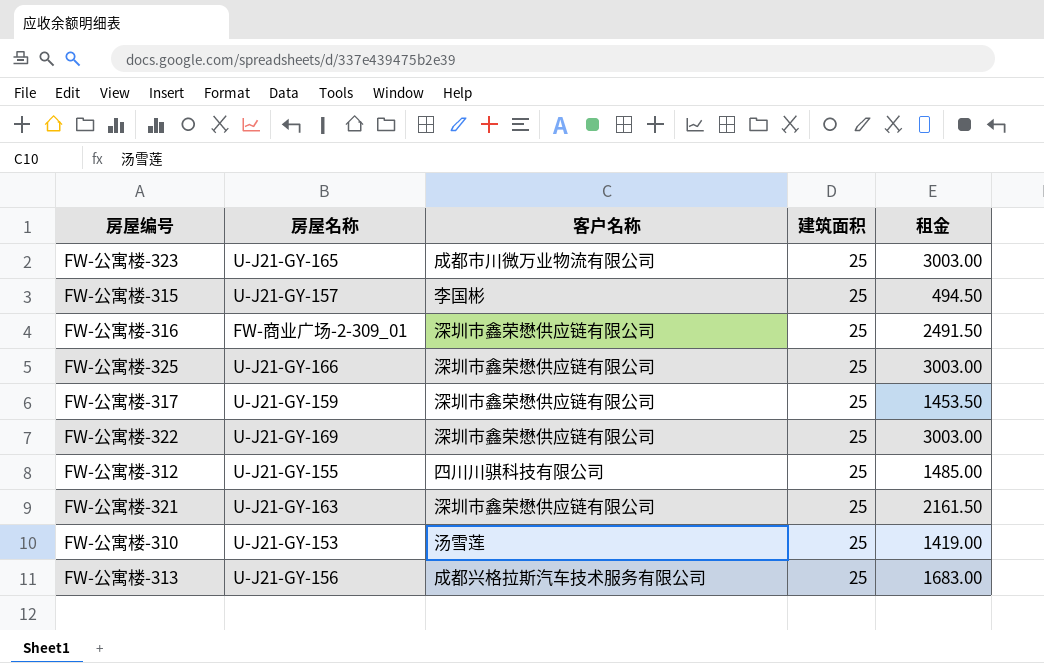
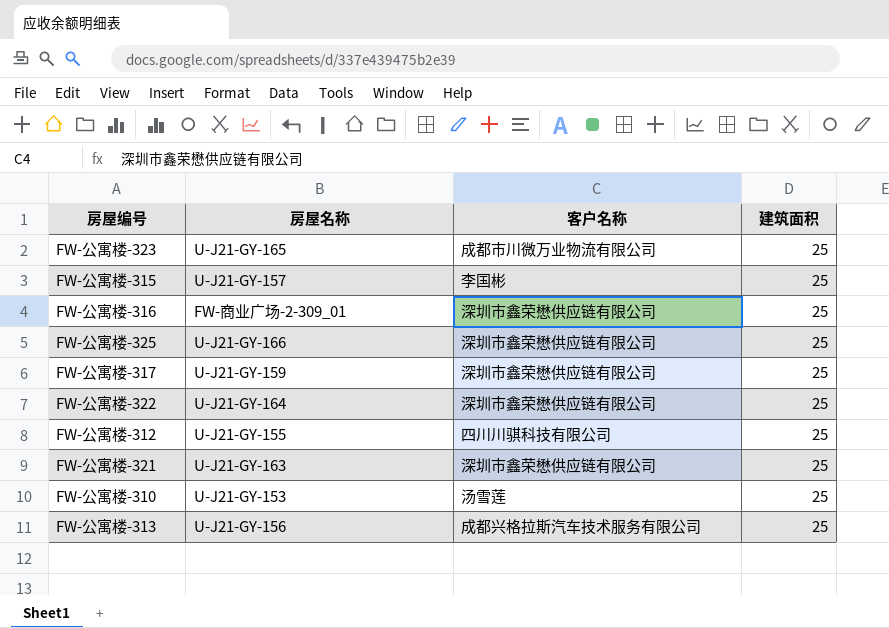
column 租金 | position: 5 -> none
FW-公寓楼-322 | 房屋名称: U-J21-GY-169 -> U-J21-GY-164

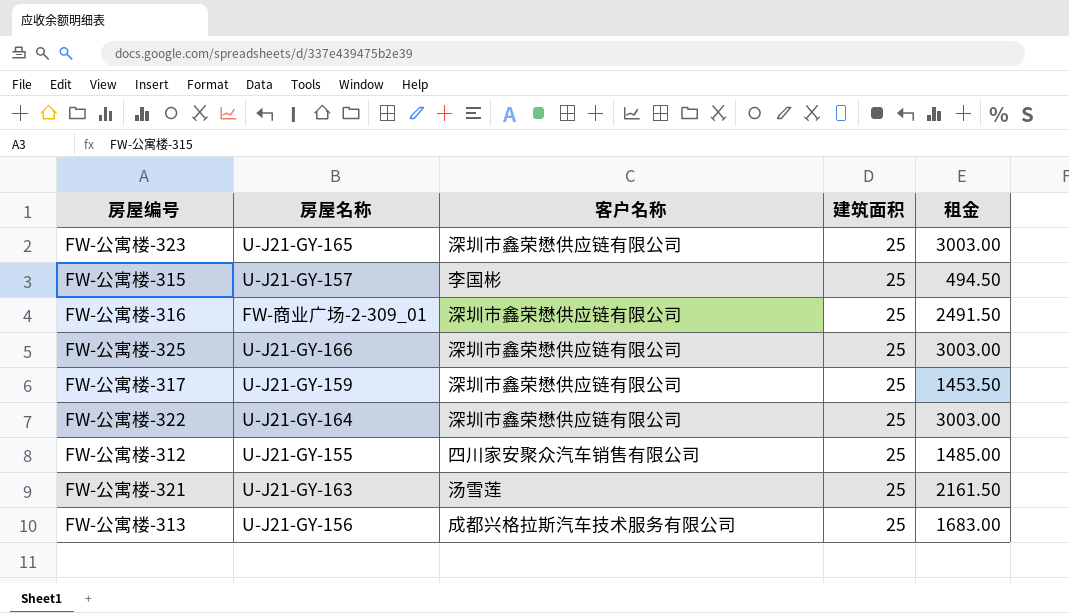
column 租金 | position: none -> 5
row FW-公寓楼-310: U-J21-GY-153 | 汤雪莲 | 25 -> none
FW-公寓楼-323 | 客户名称: 成都市川微万业物流有限公司 -> 深圳市鑫荣懋供应链有限公司
FW-公寓楼-312 | 客户名称: 四川川骐科技有限公司 -> 四川家安聚众汽车销售有限公司
FW-公寓楼-321 | 客户名称: 深圳市鑫荣懋供应链有限公司 -> 汤雪莲

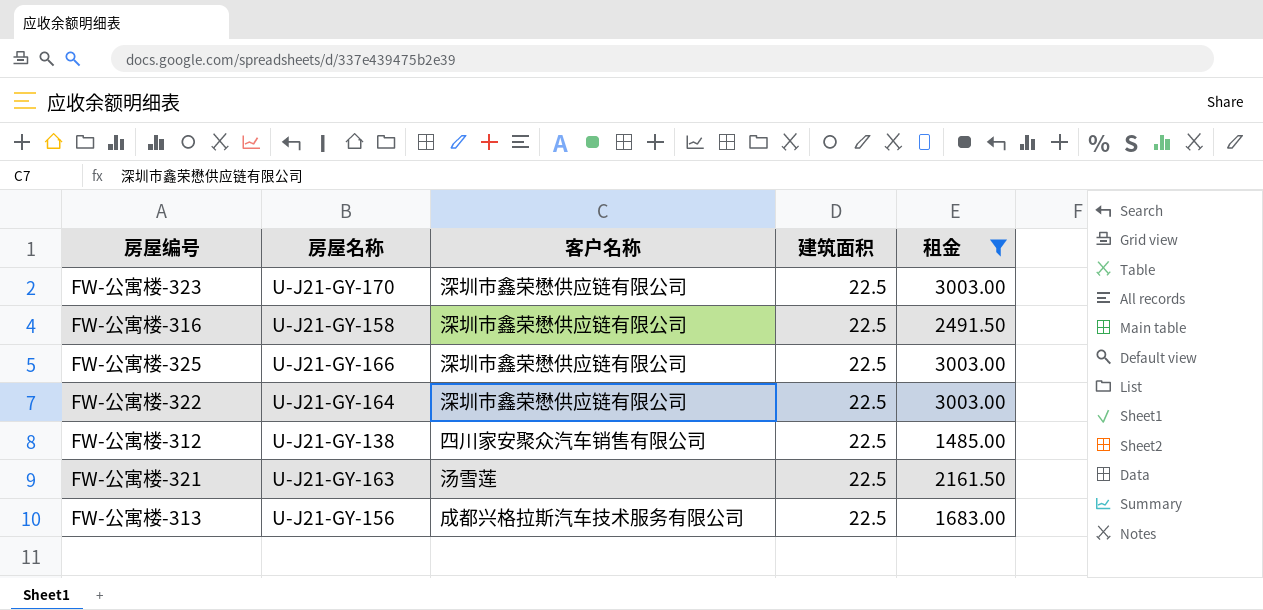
filter: none -> 租金 >= 1485.00
FW-公寓楼-323 | 房屋名称: U-J21-GY-165 -> U-J21-GY-170
FW-公寓楼-323 | 建筑面积: 25 -> 22.5
FW-公寓楼-316 | 房屋名称: FW-商业广场-2-309_01 -> U-J21-GY-158
FW-公寓楼-316 | 建筑面积: 25 -> 22.5
FW-公寓楼-325 | 建筑面积: 25 -> 22.5
FW-公寓楼-322 | 建筑面积: 25 -> 22.5
FW-公寓楼-312 | 房屋名称: U-J21-GY-155 -> U-J21-GY-138
FW-公寓楼-312 | 建筑面积: 25 -> 22.5
FW-公寓楼-321 | 建筑面积: 25 -> 22.5
FW-公寓楼-313 | 建筑面积: 25 -> 22.5

